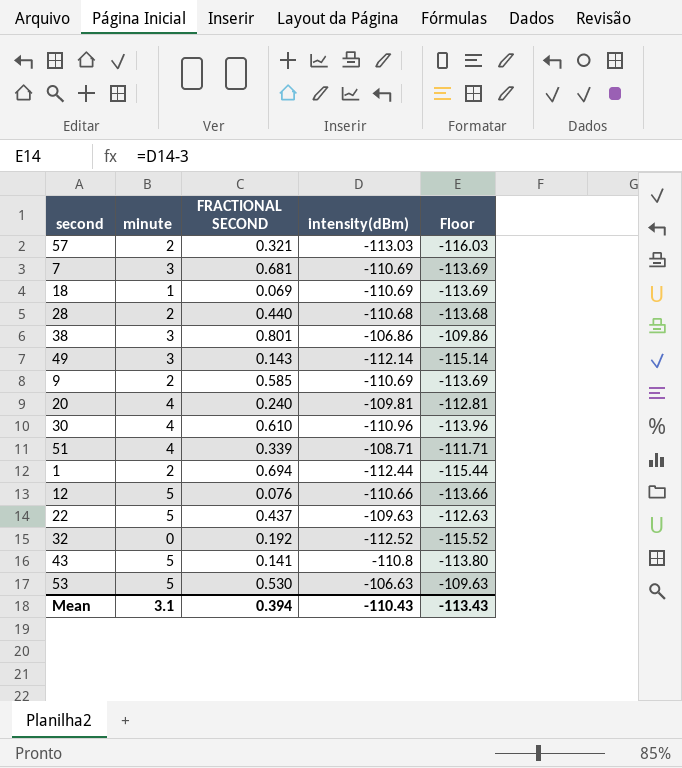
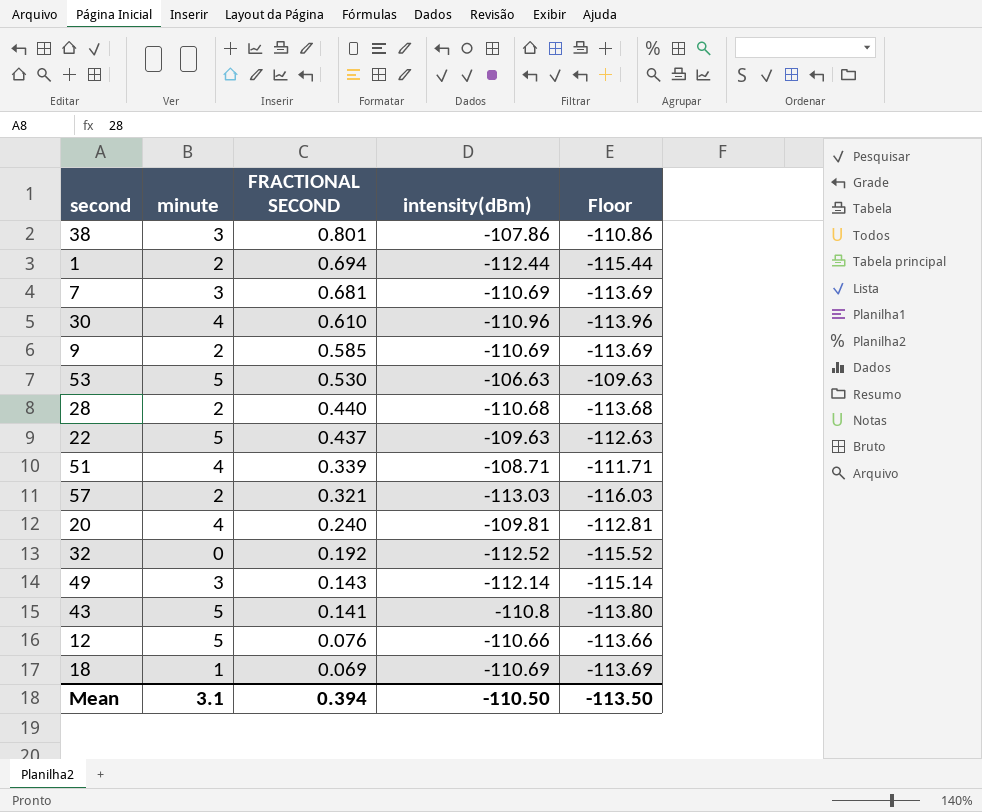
row order: none -> FRACTIONAL SECOND descending
38 | intensity(dBm): -106.86 -> -107.86
38 | Floor: -109.86 -> -110.86
Mean | intensity(dBm): -110.43 -> -110.50
Mean | Floor: -113.43 -> -113.50

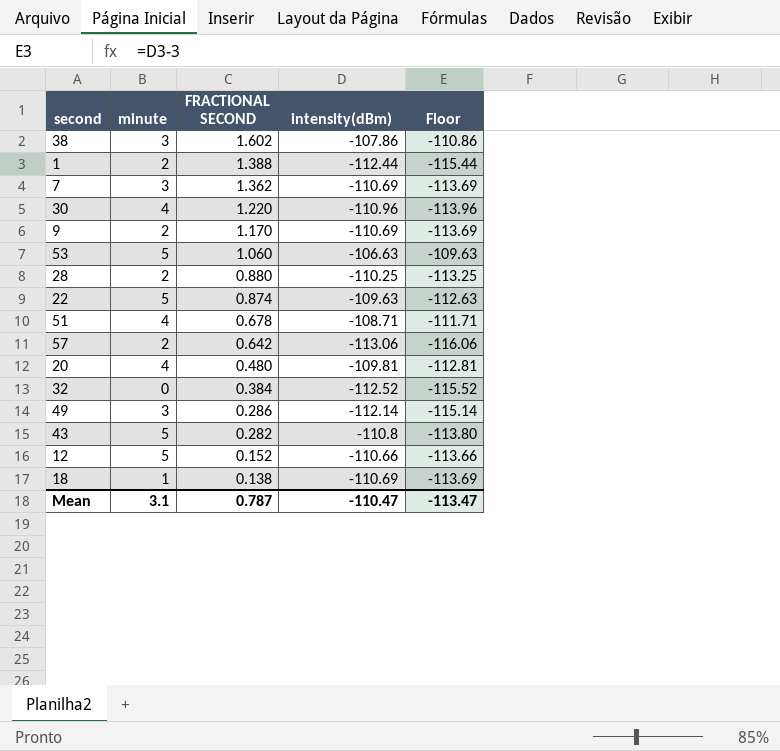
38 | FRACTIONAL SECOND: 0.801 -> 1.602
1 | FRACTIONAL SECOND: 0.694 -> 1.388
7 | FRACTIONAL SECOND: 0.681 -> 1.362
30 | FRACTIONAL SECOND: 0.610 -> 1.220
9 | FRACTIONAL SECOND: 0.585 -> 1.170
53 | FRACTIONAL SECOND: 0.530 -> 1.060
28 | FRACTIONAL SECOND: 0.440 -> 0.880
28 | intensity(dBm): -110.68 -> -110.25
28 | Floor: -113.68 -> -113.25
22 | FRACTIONAL SECOND: 0.437 -> 0.874
51 | FRACTIONAL SECOND: 0.339 -> 0.678
57 | FRACTIONAL SECOND: 0.321 -> 0.642
57 | intensity(dBm): -113.03 -> -113.06
57 | Floor: -116.03 -> -116.06
20 | FRACTIONAL SECOND: 0.240 -> 0.480
32 | FRACTIONAL SECOND: 0.192 -> 0.384
49 | FRACTIONAL SECOND: 0.143 -> 0.286
43 | FRACTIONAL SECOND: 0.141 -> 0.282
12 | FRACTIONAL SECOND: 0.076 -> 0.152
18 | FRACTIONAL SECOND: 0.069 -> 0.138
Mean | FRACTIONAL SECOND: 0.394 -> 0.787
Mean | intensity(dBm): -110.50 -> -110.47
Mean | Floor: -113.50 -> -113.47

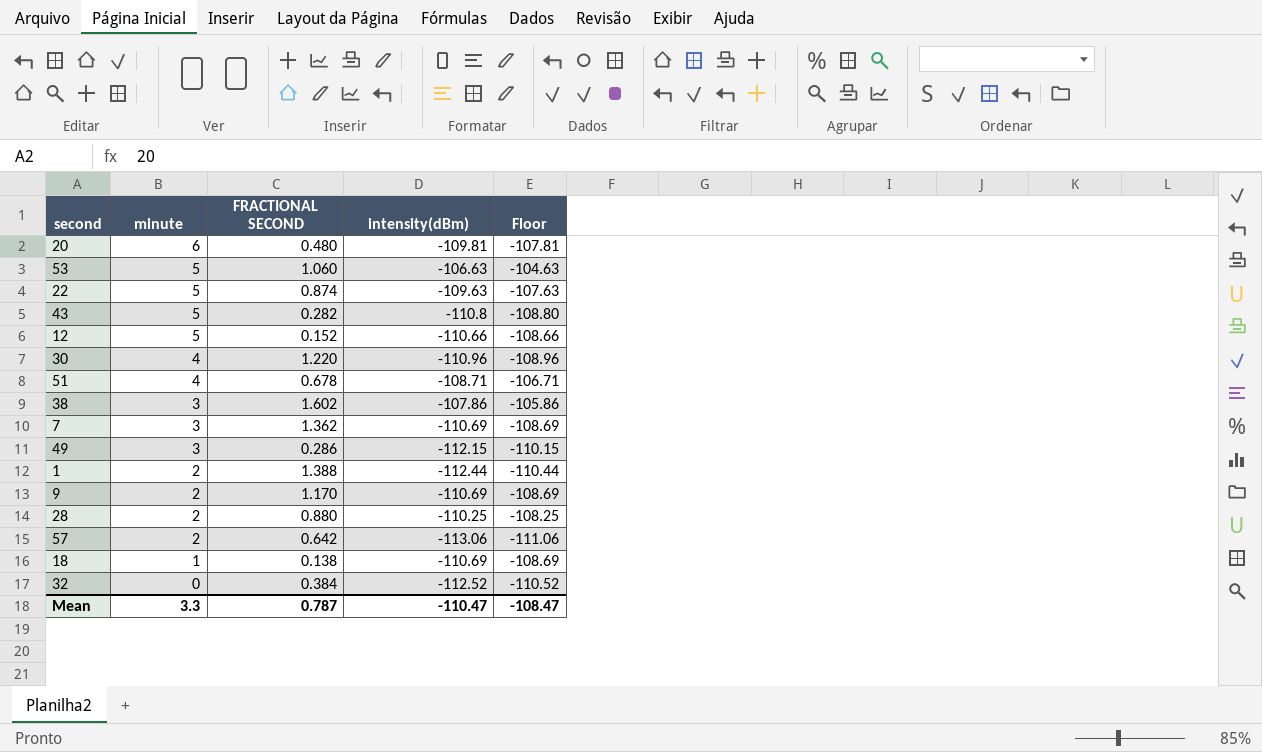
row order: FRACTIONAL SECOND descending -> minute descending
column Floor | formula: [intensity(dBm)] - 3 -> [intensity(dBm)] + 2
20 | minute: 4 -> 6
49 | intensity(dBm): -112.14 -> -112.15
Mean | minute: 3.1 -> 3.3
Mean | Floor: -113.47 -> -108.47

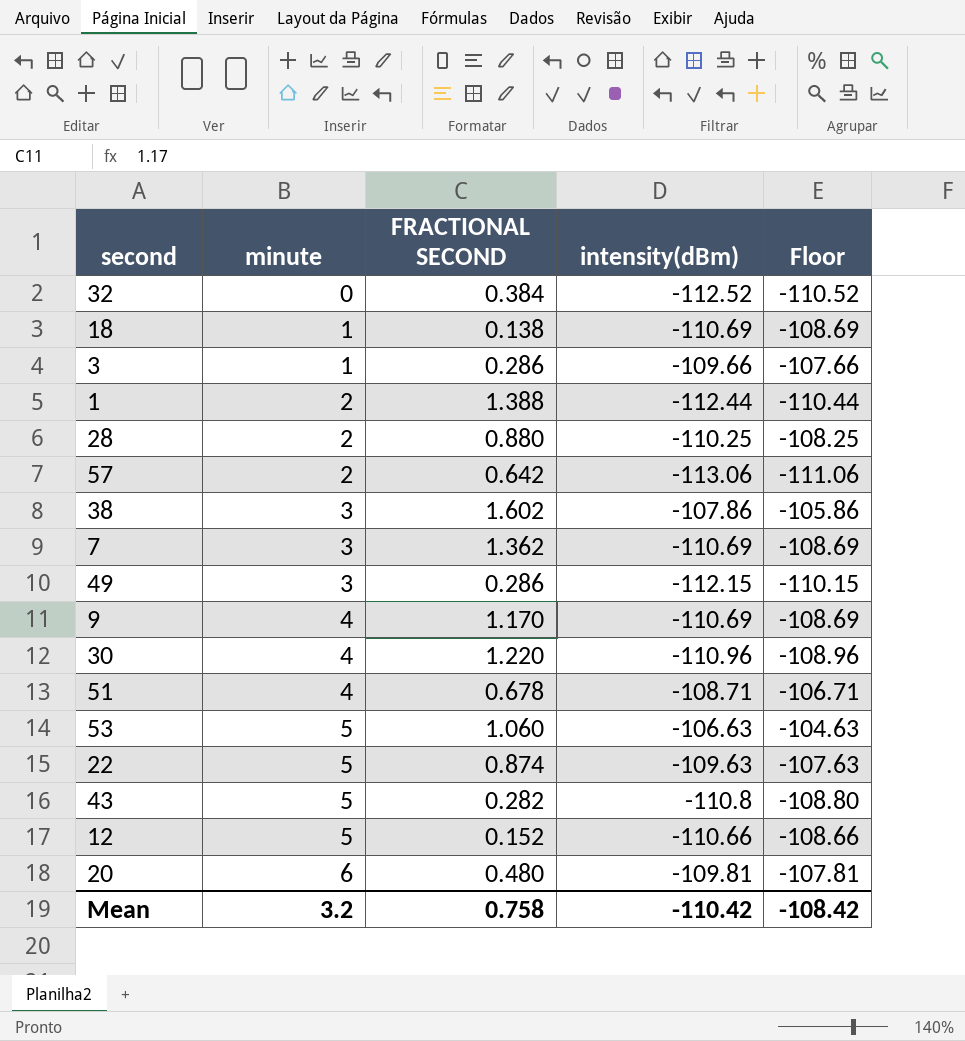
row order: minute descending -> minute ascending
row 3: none -> 1 | 0.286 | -109.66 | -107.66
9 | minute: 2 -> 4
Mean | minute: 3.3 -> 3.2
Mean | FRACTIONAL SECOND: 0.787 -> 0.758
Mean | intensity(dBm): -110.47 -> -110.42
Mean | Floor: -108.47 -> -108.42

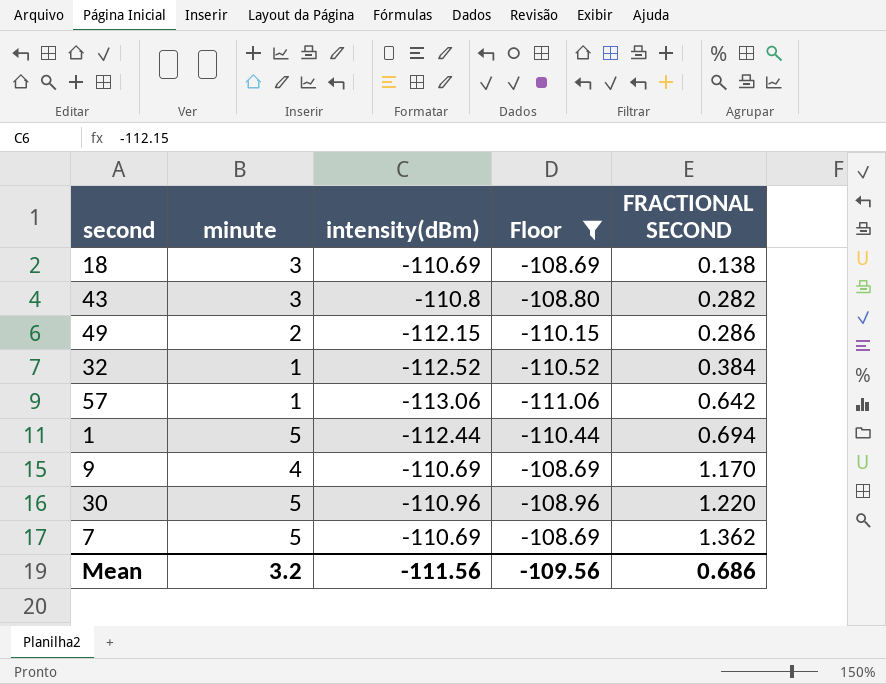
filter: none -> Floor <= -108.69
row order: minute ascending -> FRACTIONAL SECOND ascending
column FRACTIONAL SECOND | position: 3 -> 5
18 | minute: 1 -> 3
43 | minute: 5 -> 3
49 | minute: 3 -> 2
32 | minute: 0 -> 1
57 | minute: 2 -> 1
1 | minute: 2 -> 5
1 | FRACTIONAL SECOND: 1.388 -> 0.694
30 | minute: 4 -> 5
7 | minute: 3 -> 5
Mean | intensity(dBm): -110.42 -> -111.56
Mean | Floor: -108.42 -> -109.56
Mean | FRACTIONAL SECOND: 0.758 -> 0.686

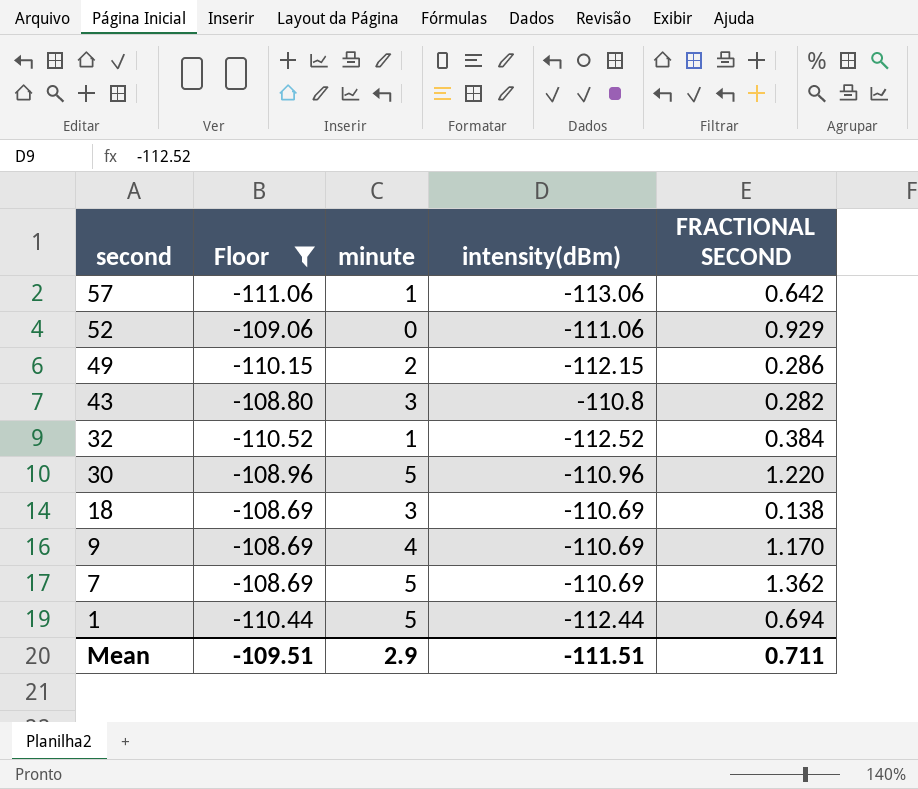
row order: FRACTIONAL SECOND ascending -> second descending
column Floor | position: 4 -> 2
row 52: none -> -109.06 | 0 | -111.06 | 0.929
Mean | Floor: -109.56 -> -109.51
Mean | minute: 3.2 -> 2.9
Mean | intensity(dBm): -111.56 -> -111.51
Mean | FRACTIONAL SECOND: 0.686 -> 0.711

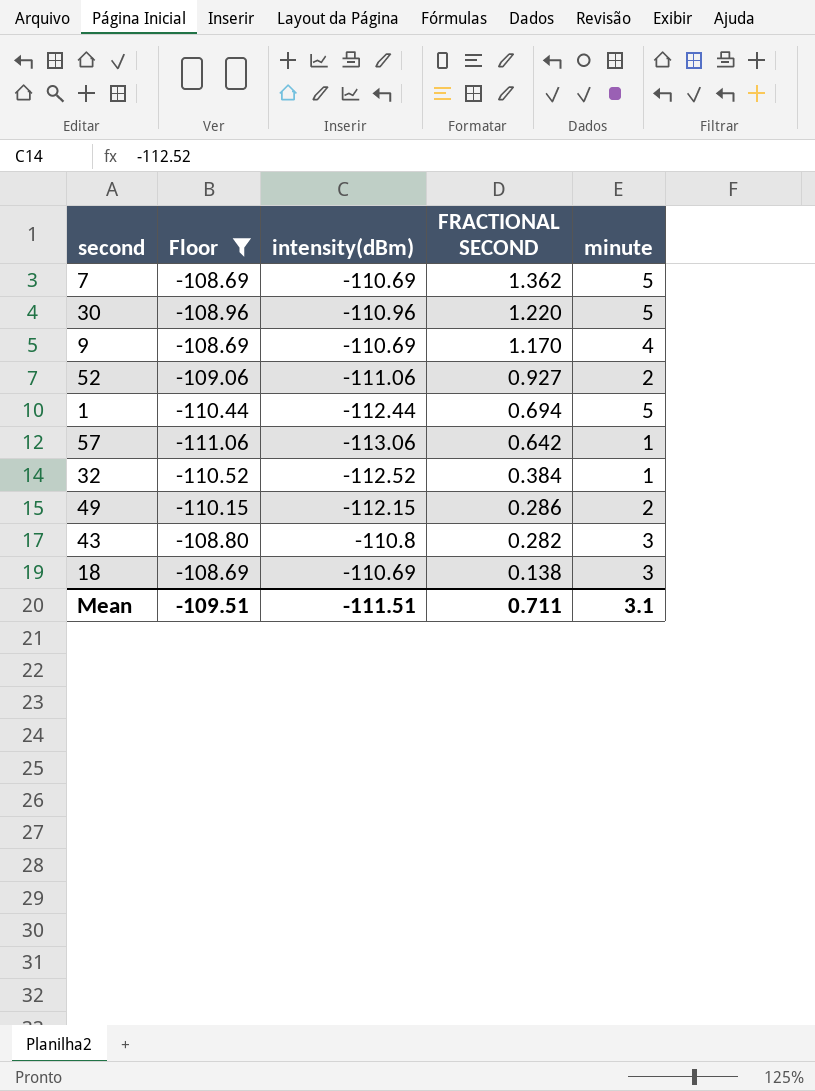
row order: second descending -> FRACTIONAL SECOND descending
column minute | position: 3 -> 5
52 | FRACTIONAL SECOND: 0.929 -> 0.927
52 | minute: 0 -> 2
Mean | minute: 2.9 -> 3.1

